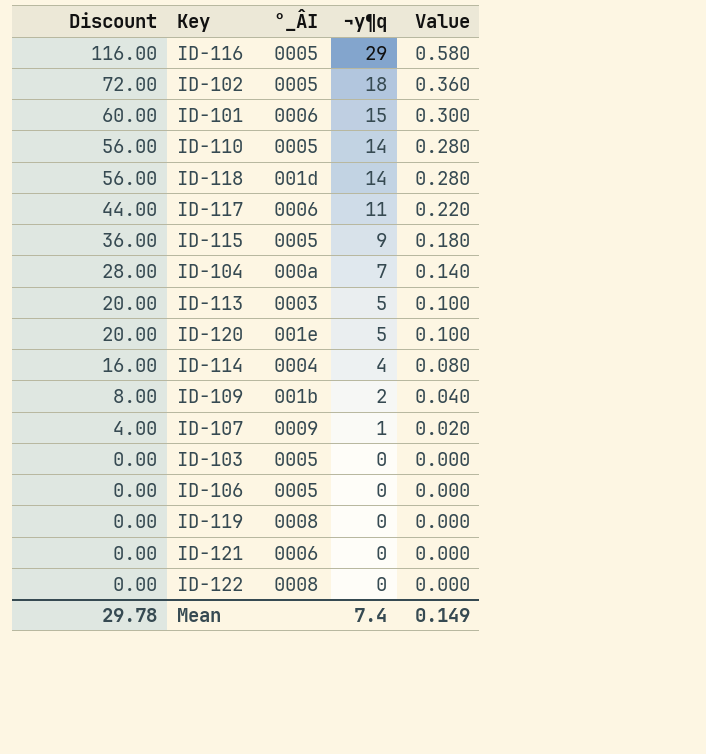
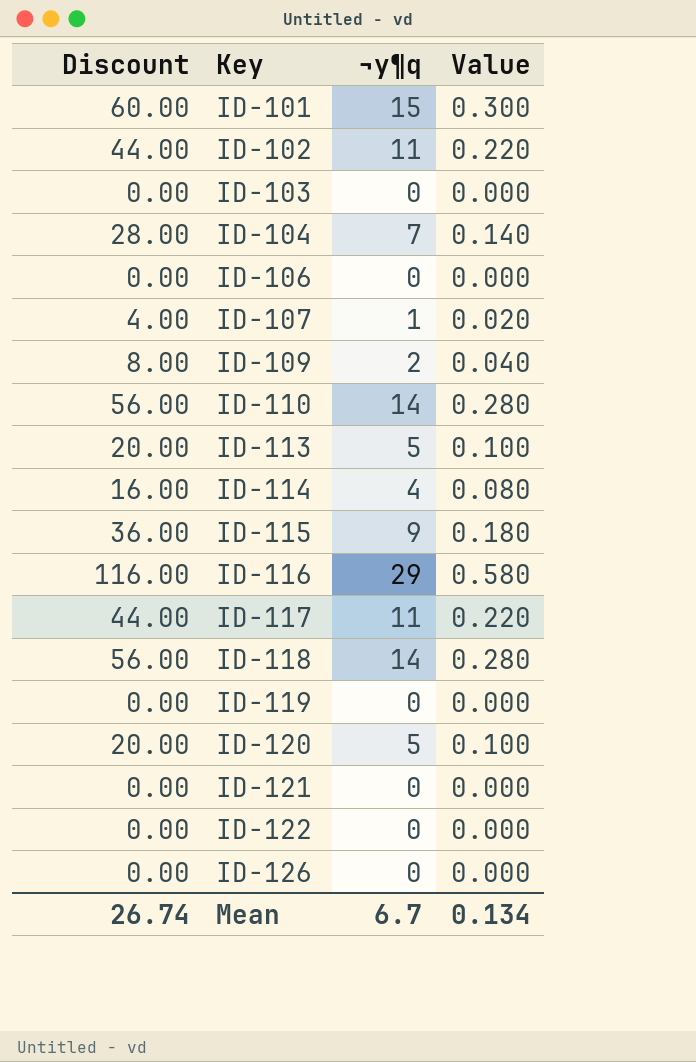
row order: Discount descending -> Key ascending
column °_ÂI | position: 3 -> none
ID-102 | Discount: 72.00 -> 44.00
ID-102 | ¬y¶q: 18 -> 11
ID-102 | Value: 0.360 -> 0.220
row ID-126: none -> 0.00 | 0 | 0.000
Mean | Discount: 29.78 -> 26.74
Mean | ¬y¶q: 7.4 -> 6.7
Mean | Value: 0.149 -> 0.134

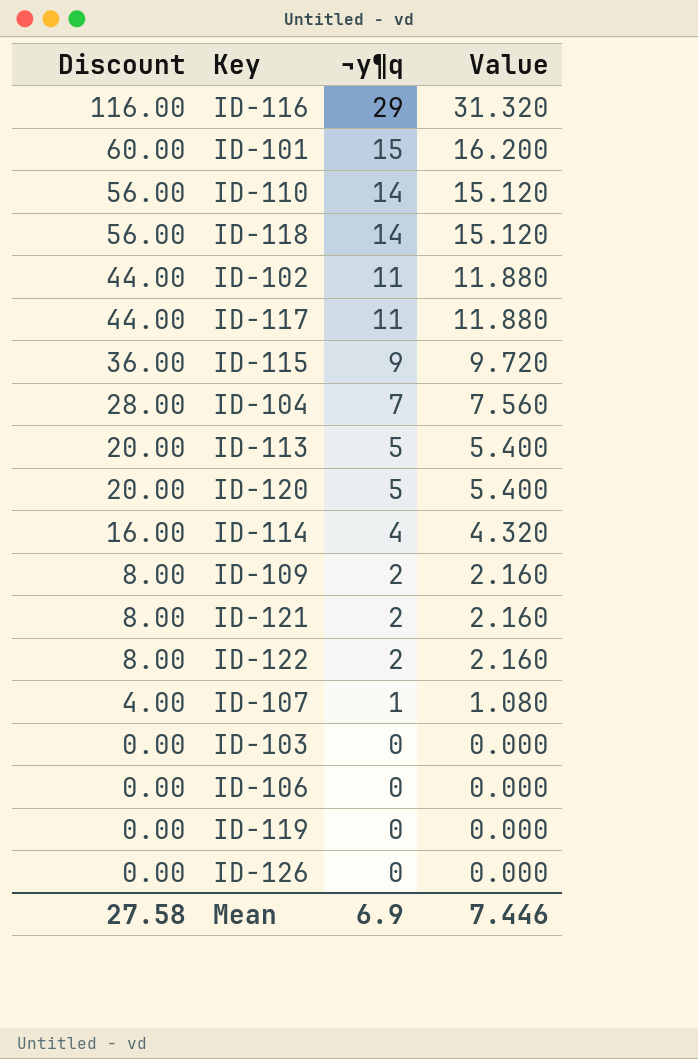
row order: Key ascending -> Discount descending
column Value | formula: [¬y¶q] * 0.02 -> [¬y¶q] * 1.08
ID-121 | Discount: 0.00 -> 8.00
ID-121 | ¬y¶q: 0 -> 2
ID-122 | Discount: 0.00 -> 8.00
ID-122 | ¬y¶q: 0 -> 2
Mean | Discount: 26.74 -> 27.58
Mean | ¬y¶q: 6.7 -> 6.9
Mean | Value: 0.134 -> 7.446

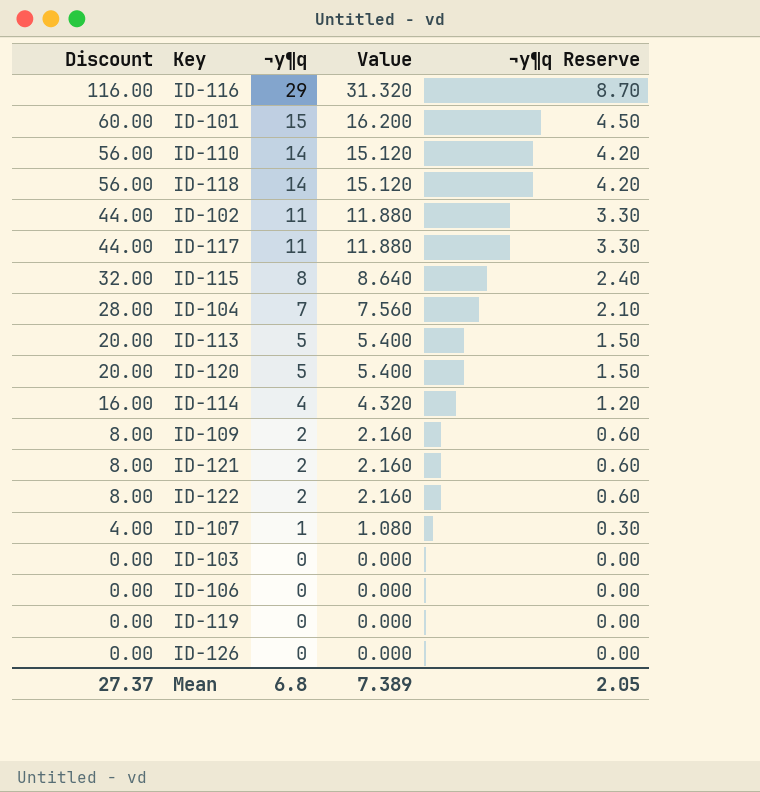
column ¬y¶q Reserve | formula: none -> [¬y¶q] * 0.3
ID-115 | Discount: 36.00 -> 32.00
ID-115 | ¬y¶q: 9 -> 8
ID-115 | Value: 9.720 -> 8.640
Mean | Discount: 27.58 -> 27.37
Mean | ¬y¶q: 6.9 -> 6.8
Mean | Value: 7.446 -> 7.389

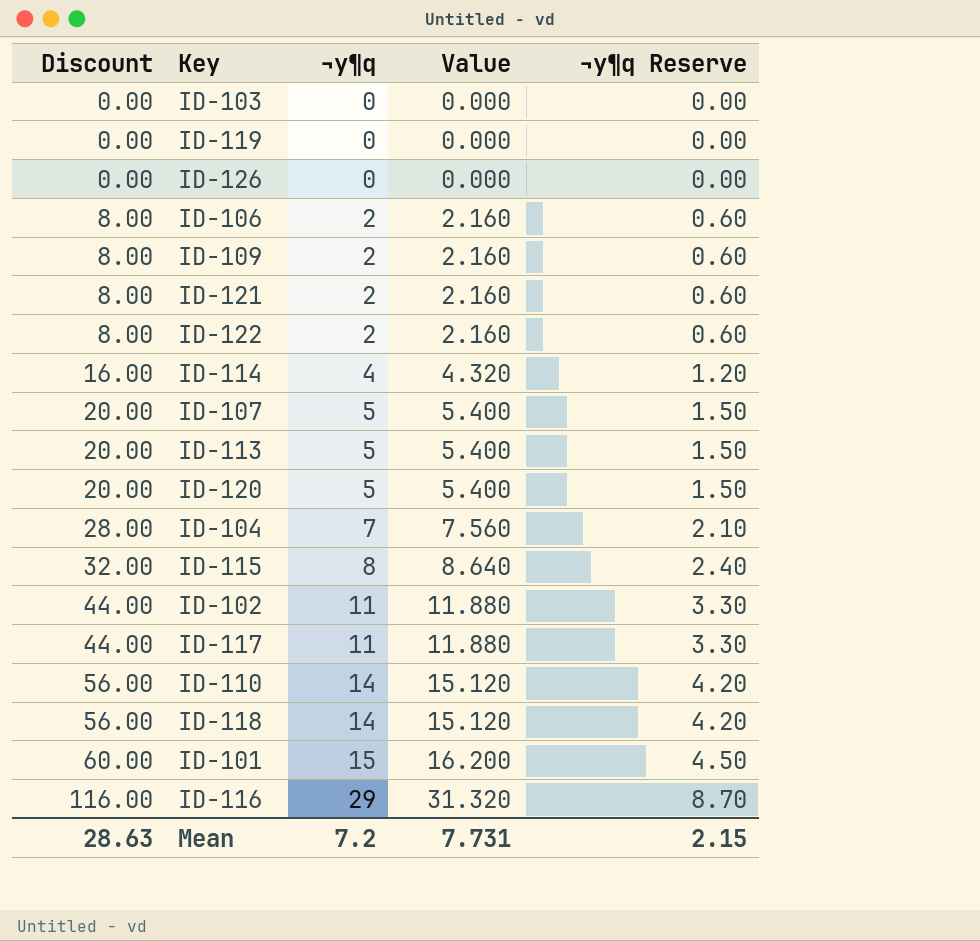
row order: Discount descending -> Discount ascending
ID-106 | Discount: 0.00 -> 8.00
ID-106 | ¬y¶q: 0 -> 2
ID-106 | Value: 0.000 -> 2.160
ID-106 | ¬y¶q Reserve: 0.00 -> 0.60
ID-107 | Discount: 4.00 -> 20.00
ID-107 | ¬y¶q: 1 -> 5
ID-107 | Value: 1.080 -> 5.400
ID-107 | ¬y¶q Reserve: 0.30 -> 1.50
Mean | Discount: 27.37 -> 28.63
Mean | ¬y¶q: 6.8 -> 7.2
Mean | Value: 7.389 -> 7.731
Mean | ¬y¶q Reserve: 2.05 -> 2.15

